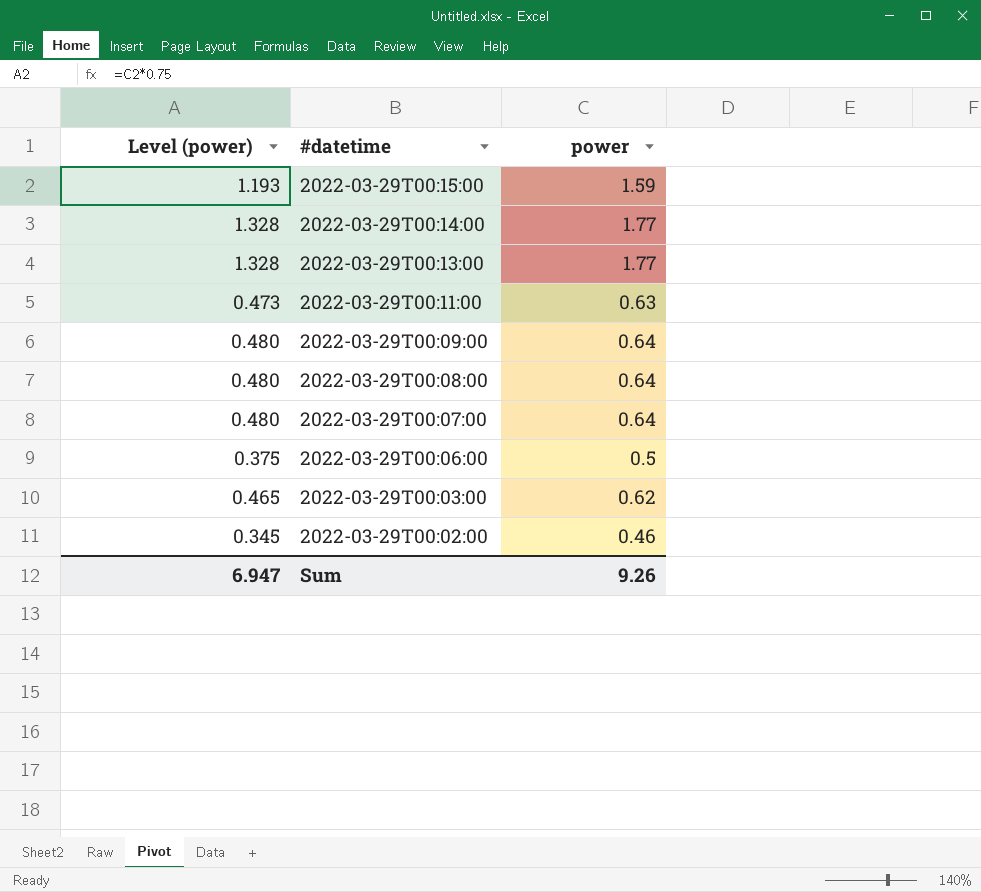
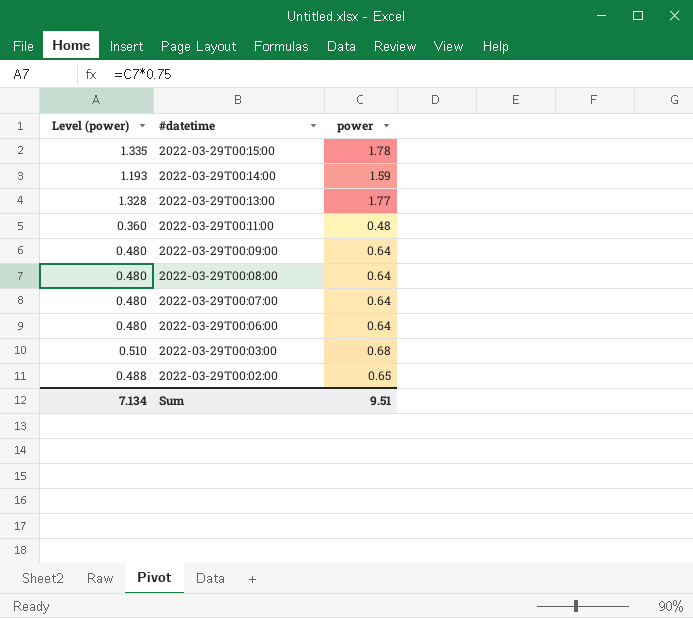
2022-03-29T00:15:00 | Level (power): 1.193 -> 1.335
2022-03-29T00:15:00 | power: 1.59 -> 1.78
2022-03-29T00:14:00 | Level (power): 1.328 -> 1.193
2022-03-29T00:14:00 | power: 1.77 -> 1.59
2022-03-29T00:11:00 | Level (power): 0.473 -> 0.360
2022-03-29T00:11:00 | power: 0.63 -> 0.48
2022-03-29T00:06:00 | Level (power): 0.375 -> 0.480
2022-03-29T00:06:00 | power: 0.5 -> 0.64
2022-03-29T00:03:00 | Level (power): 0.465 -> 0.510
2022-03-29T00:03:00 | power: 0.62 -> 0.68
2022-03-29T00:02:00 | Level (power): 0.345 -> 0.488
2022-03-29T00:02:00 | power: 0.46 -> 0.65
Sum | Level (power): 6.947 -> 7.134
Sum | power: 9.26 -> 9.51

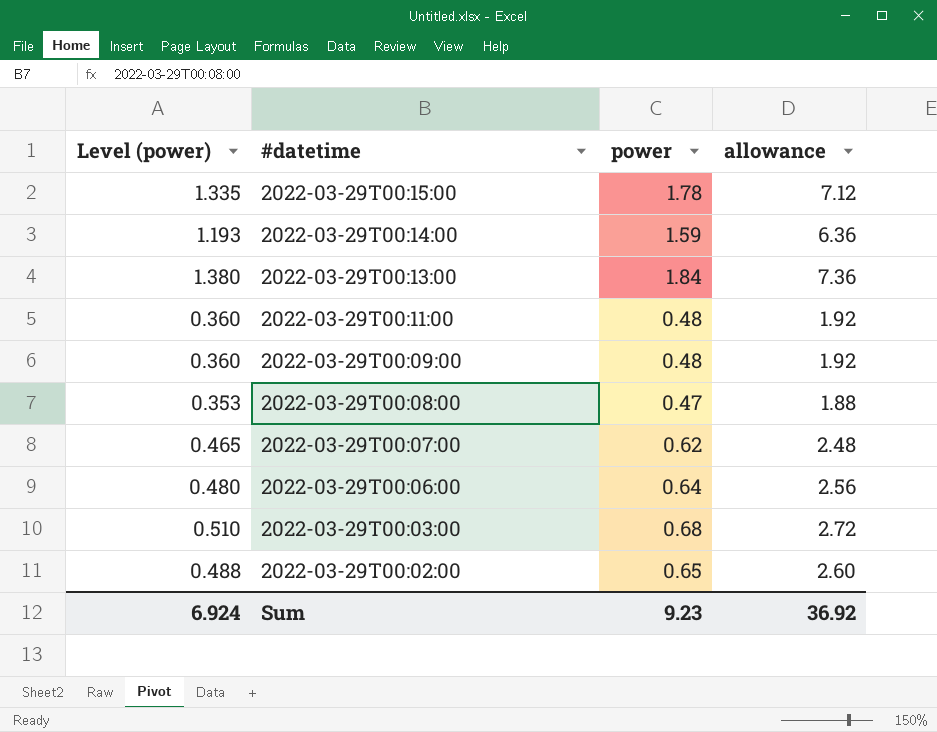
column allowance | formula: none -> [power] * 4
2022-03-29T00:13:00 | Level (power): 1.328 -> 1.380
2022-03-29T00:13:00 | power: 1.77 -> 1.84
2022-03-29T00:09:00 | Level (power): 0.480 -> 0.360
2022-03-29T00:09:00 | power: 0.64 -> 0.48
2022-03-29T00:08:00 | Level (power): 0.480 -> 0.353
2022-03-29T00:08:00 | power: 0.64 -> 0.47
2022-03-29T00:07:00 | Level (power): 0.480 -> 0.465
2022-03-29T00:07:00 | power: 0.64 -> 0.62
Sum | Level (power): 7.134 -> 6.924
Sum | power: 9.51 -> 9.23

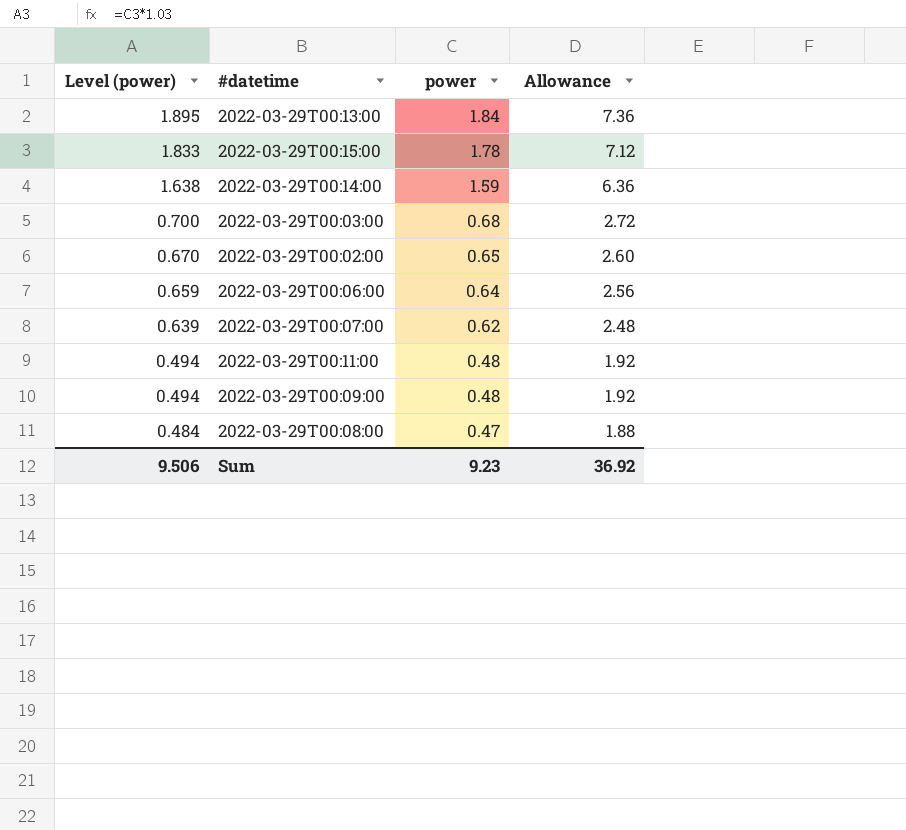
row order: #datetime descending -> Level (power) descending
column Level (power) | formula: [power] * 0.75 -> [power] * 1.03
column name: allowance -> Allowance
Sum | Level (power): 6.924 -> 9.506

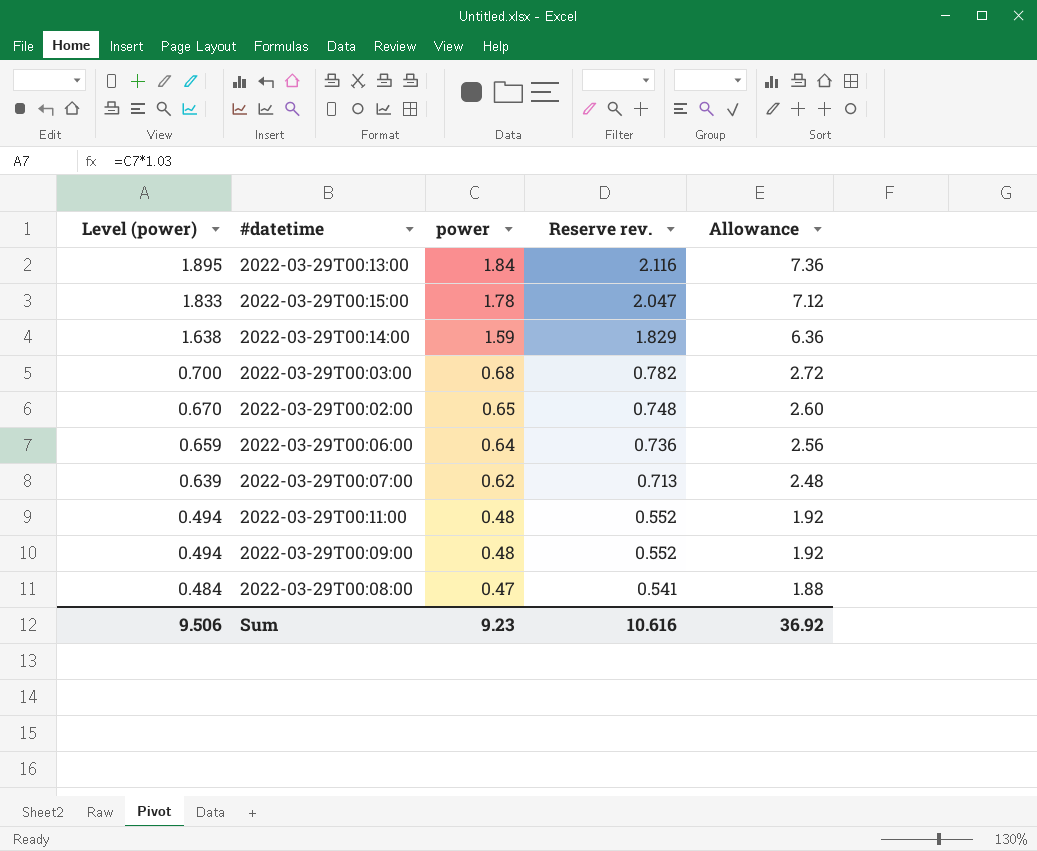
column Reserve rev. | formula: none -> [power] * 1.15

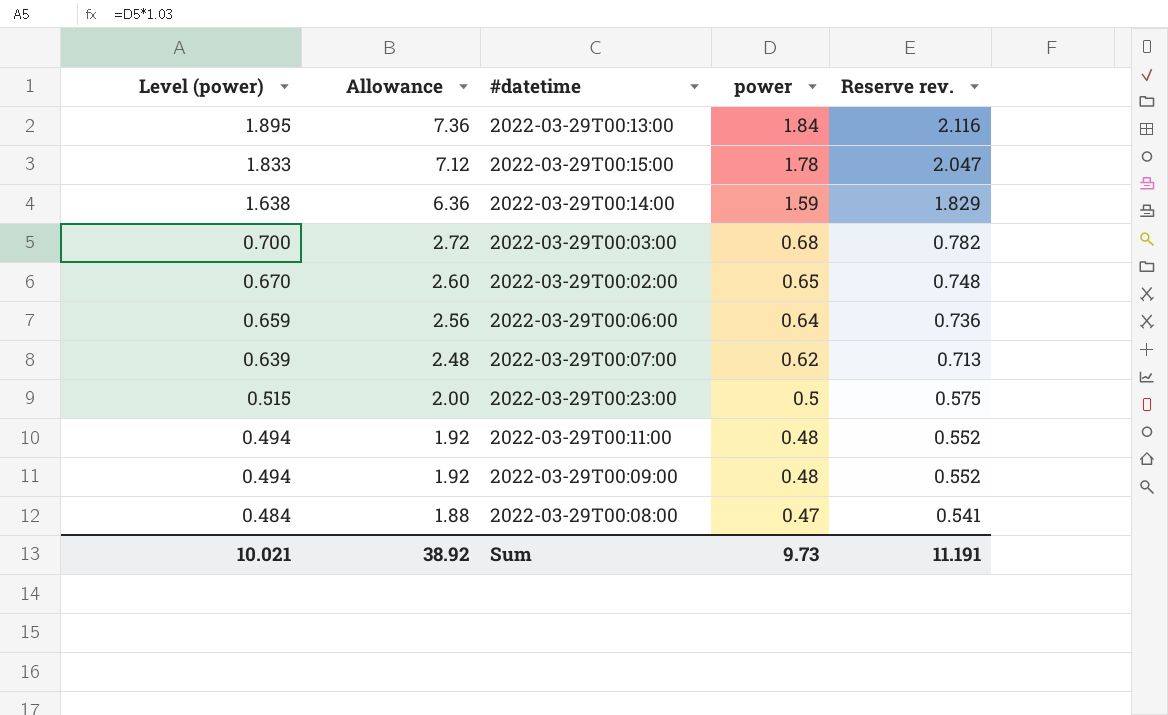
column Allowance | position: 5 -> 2
row 2022-03-29T00:23:00: none -> 0.515 | 2.00 | 0.5 | 0.575
Sum | Level (power): 9.506 -> 10.021
Sum | Allowance: 36.92 -> 38.92
Sum | power: 9.23 -> 9.73
Sum | Reserve rev.: 10.616 -> 11.191

